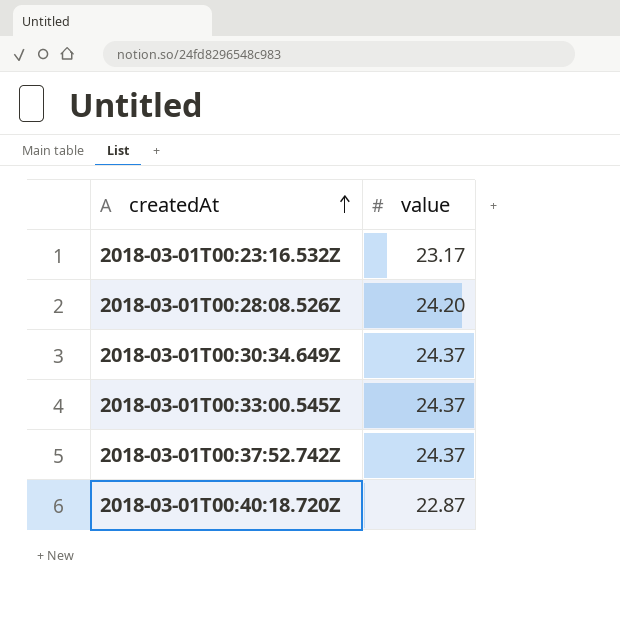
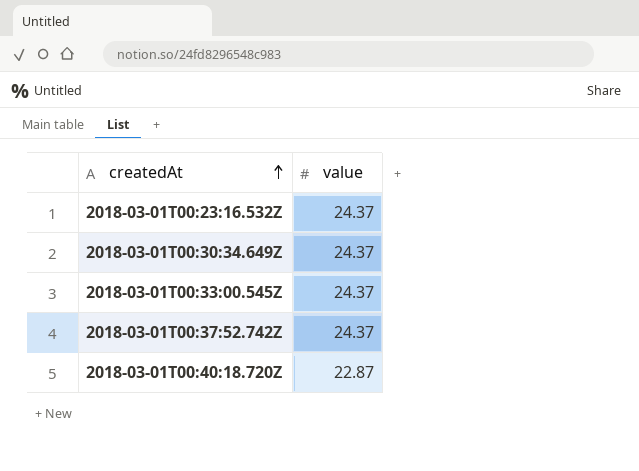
row 2018-03-01T00:28:08.526Z: 24.20 -> none
2018-03-01T00:23:16.532Z | value: 23.17 -> 24.37

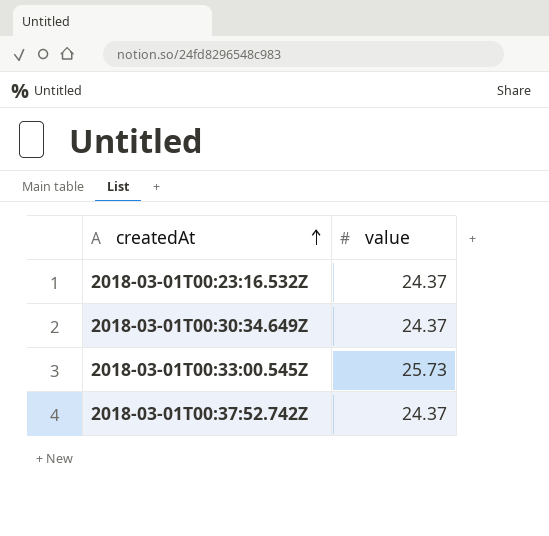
row 2018-03-01T00:40:18.720Z: 22.87 -> none
2018-03-01T00:33:00.545Z | value: 24.37 -> 25.73

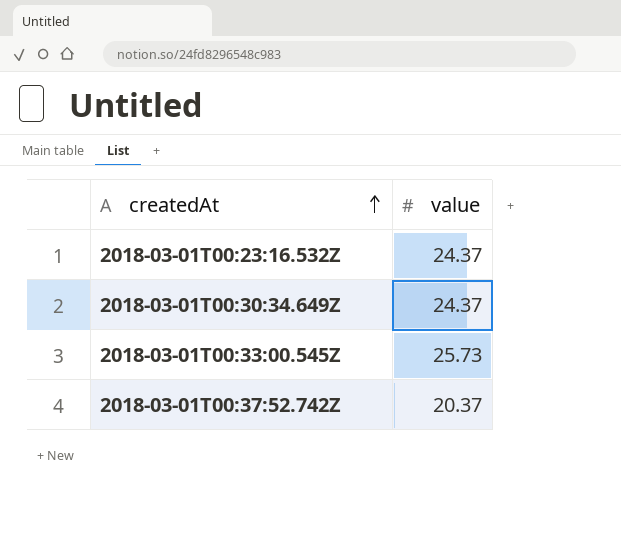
2018-03-01T00:37:52.742Z | value: 24.37 -> 20.37

